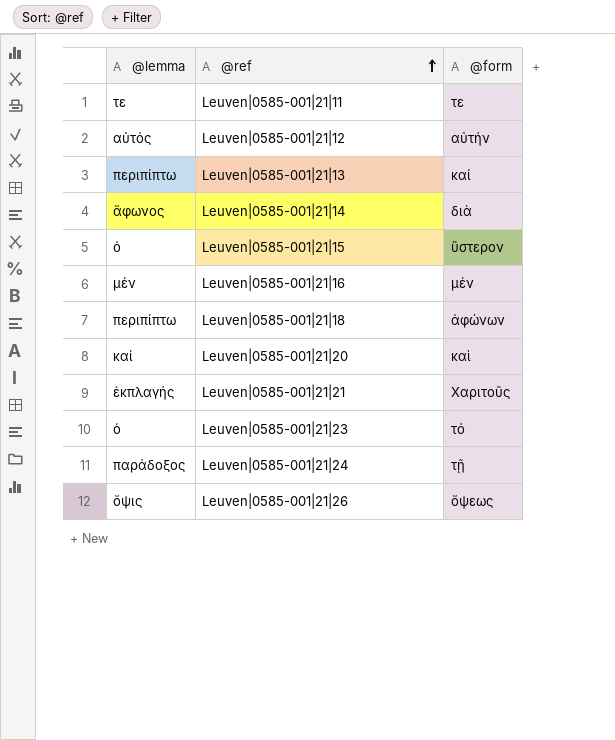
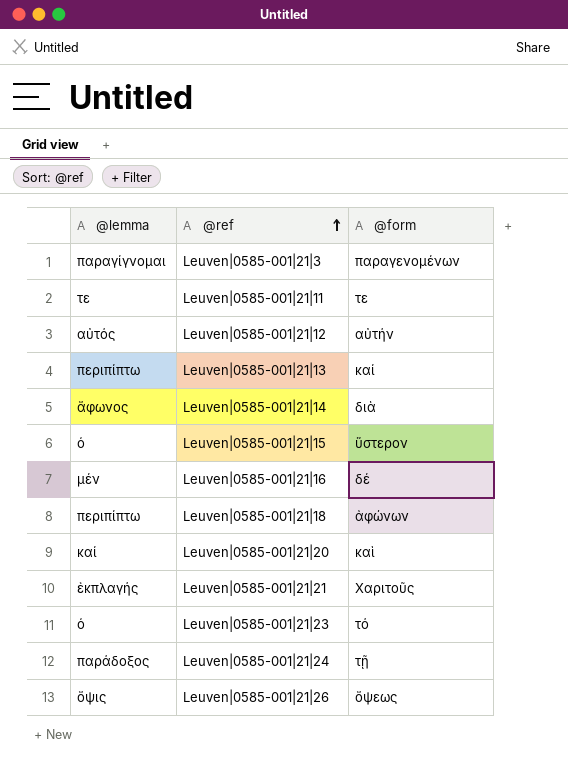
row Leuven|0585-001|21|3: none -> παραγίγνομαι | παραγενομένων
Leuven|0585-001|21|16 | @form: μέν -> δέ

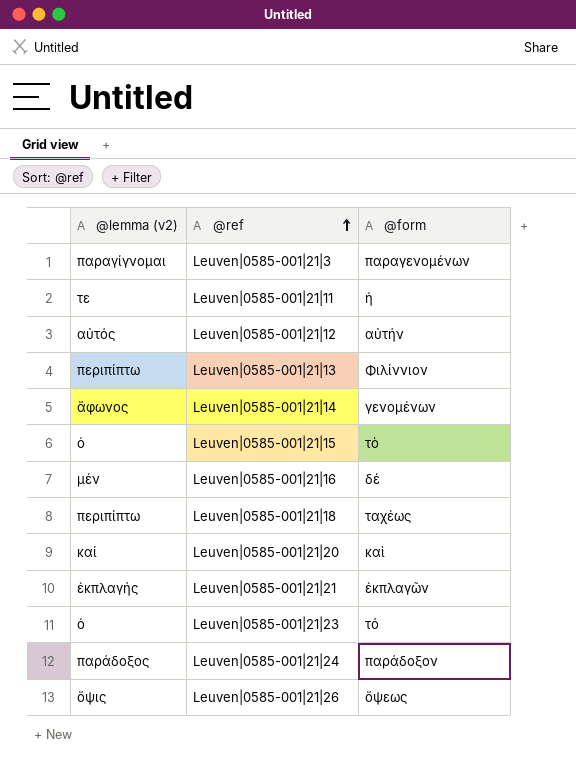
column name: @lemma -> @lemma (v2)
Leuven|0585-001|21|11 | @form: τε -> ἡ
Leuven|0585-001|21|13 | @form: καί -> Φιλίννιον
Leuven|0585-001|21|14 | @form: διὰ -> γενομένων
Leuven|0585-001|21|15 | @form: ὕστερον -> τὸ
Leuven|0585-001|21|18 | @form: ἀφώνων -> ταχέως
Leuven|0585-001|21|21 | @form: Χαριτοῦς -> ἐκπλαγῶν
Leuven|0585-001|21|24 | @form: τῇ -> παράδοξον

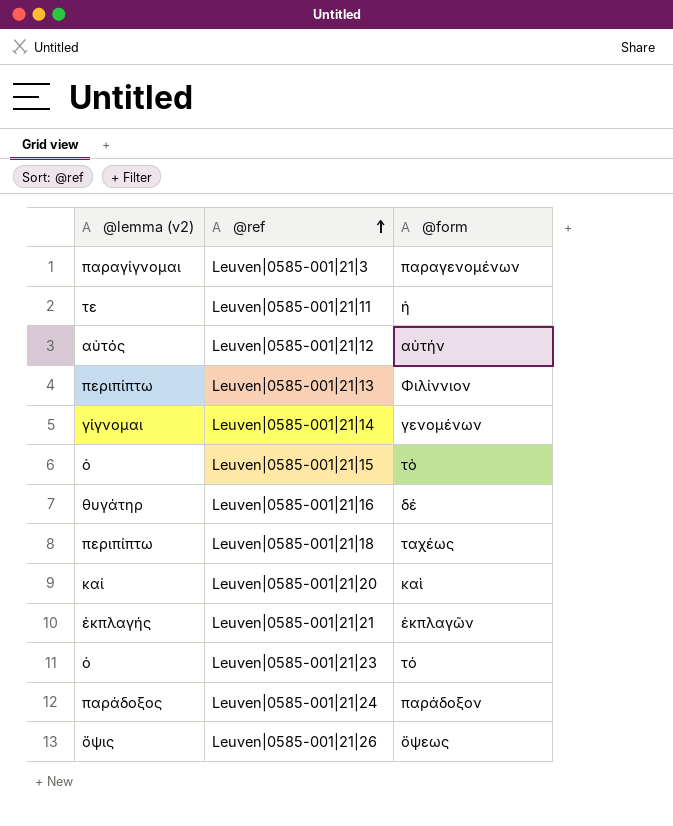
Leuven|0585-001|21|14 | @lemma (v2): ἄφωνος -> γίγνομαι
Leuven|0585-001|21|16 | @lemma (v2): μέν -> θυγάτηρ

